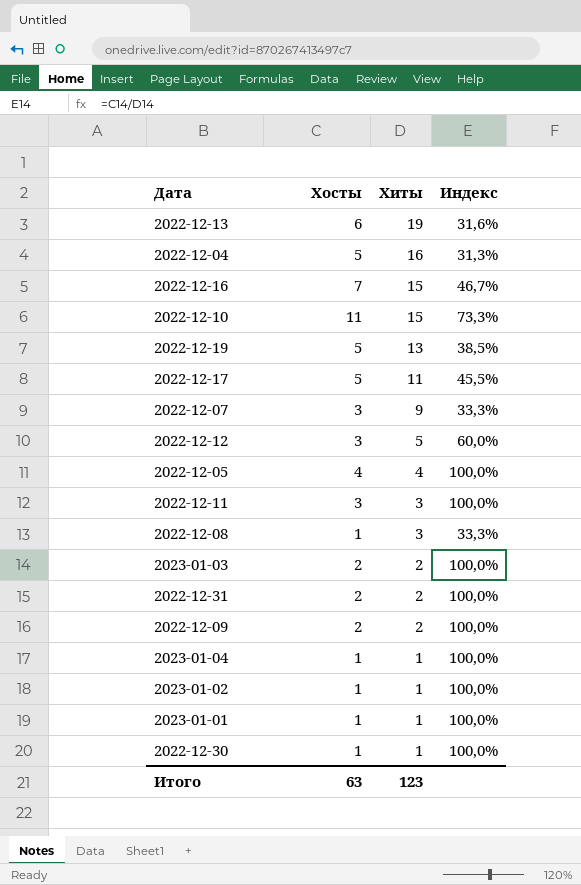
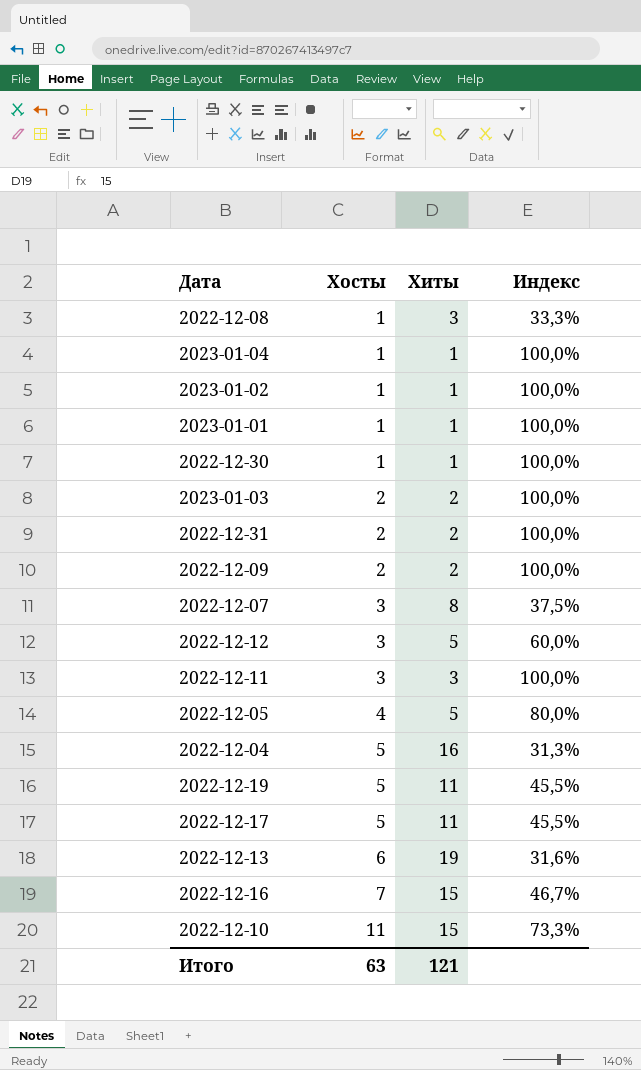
row order: Хиты descending -> Хосты ascending
2022-12-07 | Хиты: 9 -> 8
2022-12-07 | Индекс: 33,3% -> 37,5%
2022-12-05 | Хиты: 4 -> 5
2022-12-05 | Индекс: 100,0% -> 80,0%
2022-12-19 | Хиты: 13 -> 11
2022-12-19 | Индекс: 38,5% -> 45,5%
Итого | Хиты: 123 -> 121

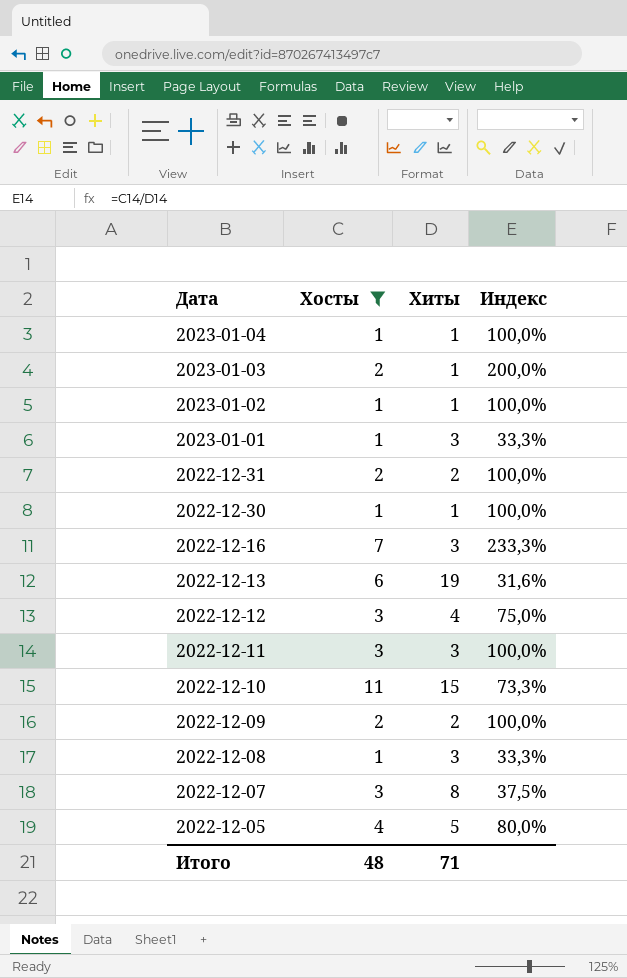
filter: none -> Хосты != 5
row order: Хосты ascending -> Дата descending
2023-01-03 | Хиты: 2 -> 1
2023-01-03 | Индекс: 100,0% -> 200,0%
2023-01-01 | Хиты: 1 -> 3
2023-01-01 | Индекс: 100,0% -> 33,3%
2022-12-16 | Хиты: 15 -> 3
2022-12-16 | Индекс: 46,7% -> 233,3%
2022-12-12 | Хиты: 5 -> 4
2022-12-12 | Индекс: 60,0% -> 75,0%
Итого | Хосты: 63 -> 48
Итого | Хиты: 121 -> 71

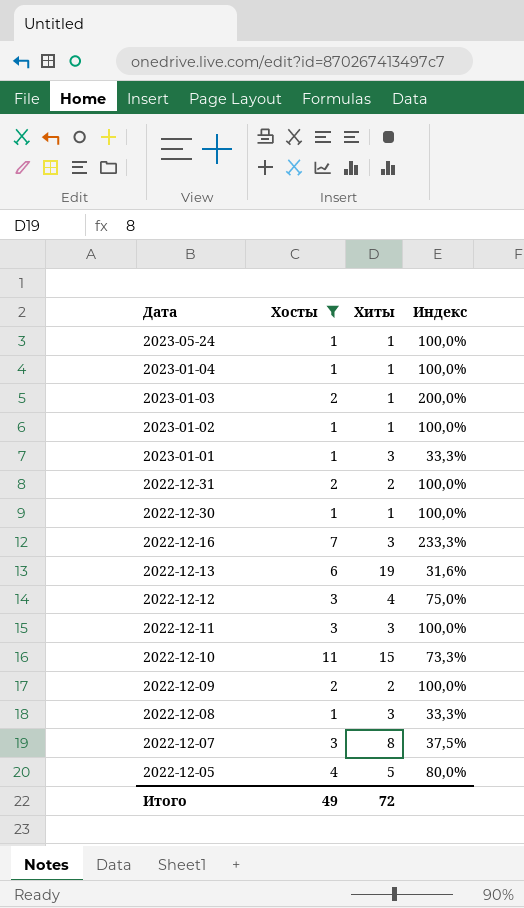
row 2023-05-24: none -> 1 | 1 | 100,0%
Итого | Хосты: 48 -> 49
Итого | Хиты: 71 -> 72

